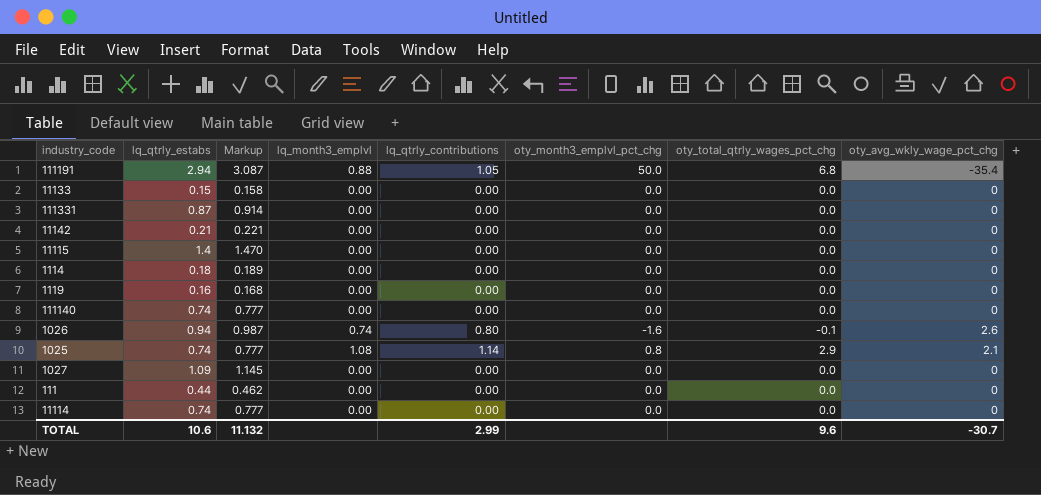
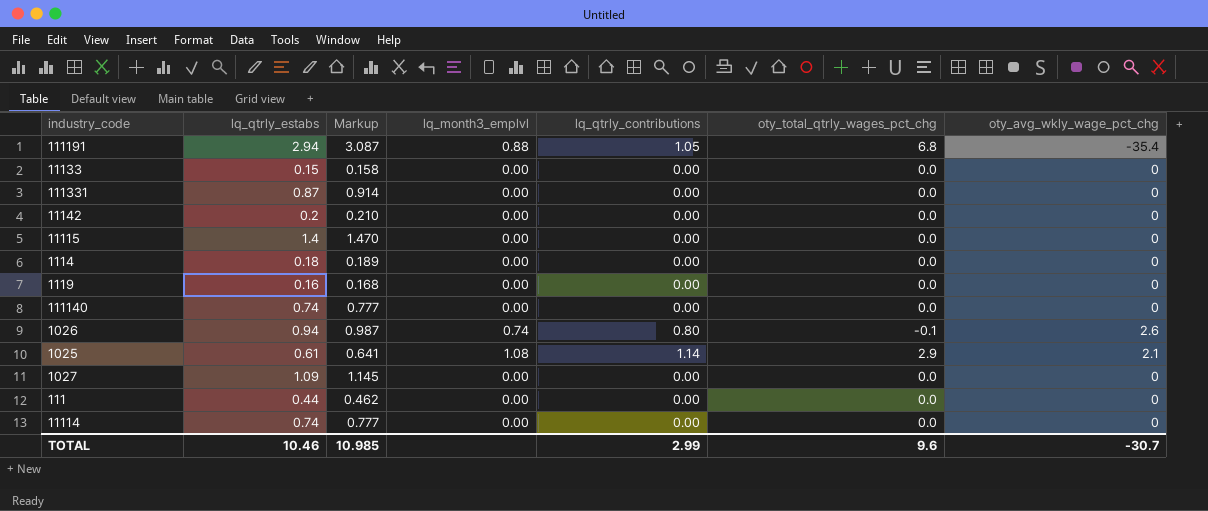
column oty_month3_emplvl_pct_chg | position: 6 -> none
11142 | lq_qtrly_estabs: 0.21 -> 0.2
11142 | Markup: 0.221 -> 0.210
1025 | lq_qtrly_estabs: 0.74 -> 0.61
1025 | Markup: 0.777 -> 0.641
TOTAL | lq_qtrly_estabs: 10.6 -> 10.46
TOTAL | Markup: 11.132 -> 10.985

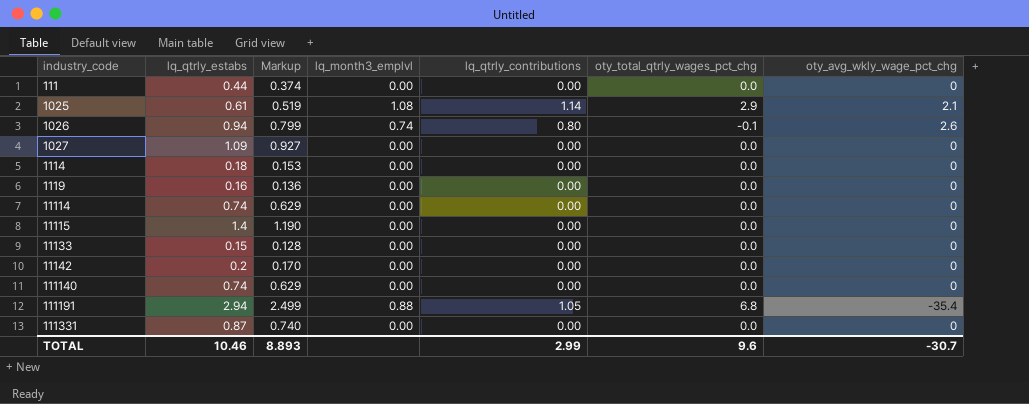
row order: none -> industry_code ascending
column Markup | formula: [lq_qtrly_estabs] * 1.05 -> [lq_qtrly_estabs] * 0.85
TOTAL | Markup: 10.985 -> 8.893

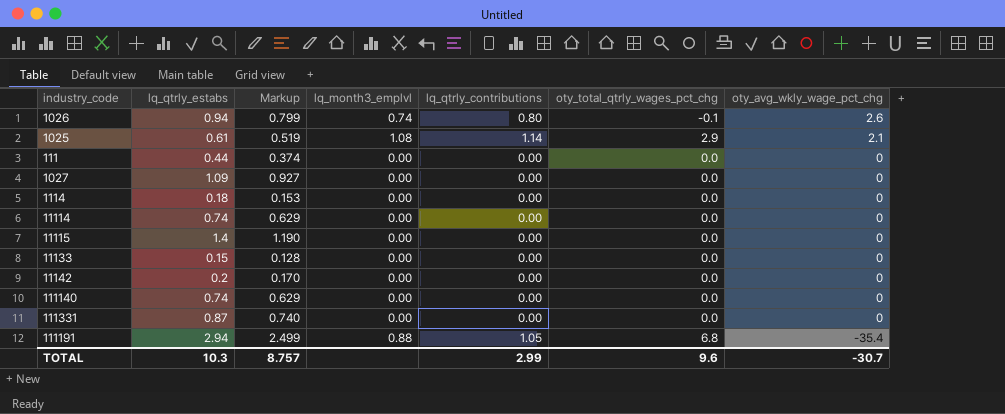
row order: industry_code ascending -> oty_avg_wkly_wage_pct_chg descending
row 1119: 0.16 | 0.136 | 0.00 | 0.00 | 0.0 | 0 -> none
TOTAL | lq_qtrly_estabs: 10.46 -> 10.3
TOTAL | Markup: 8.893 -> 8.757

